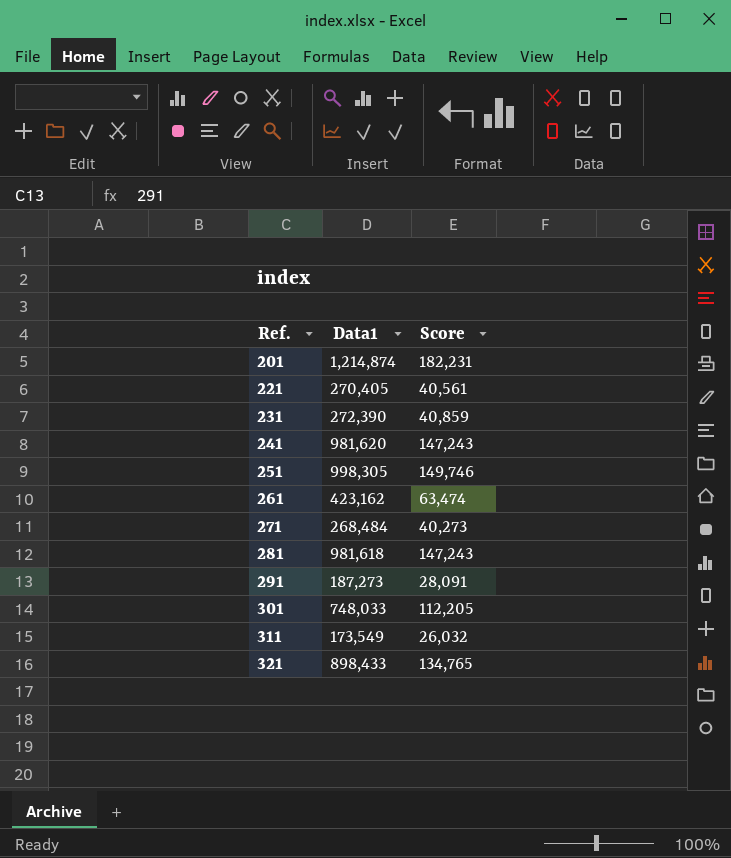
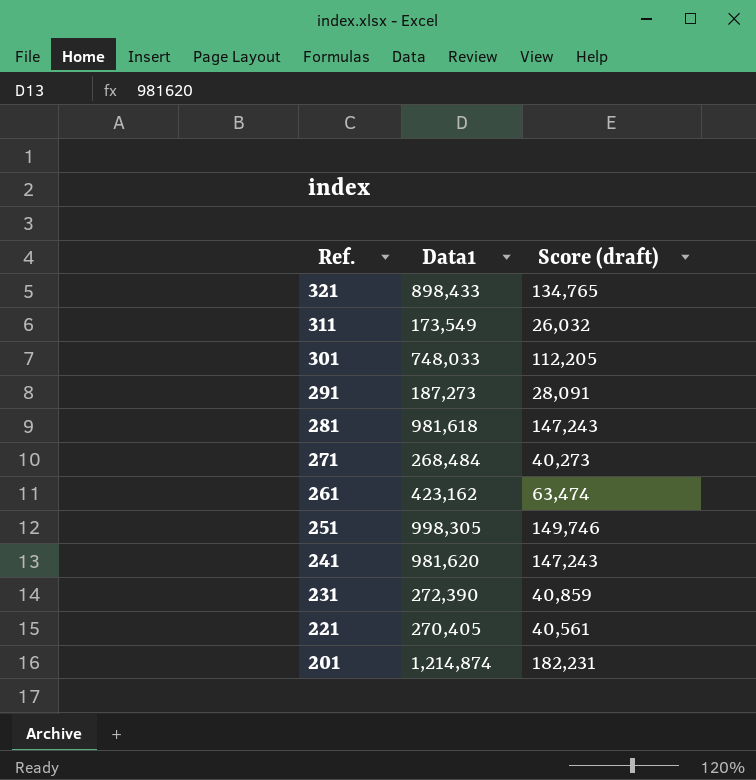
row order: Ref. ascending -> Ref. descending
column name: Score -> Score (draft)

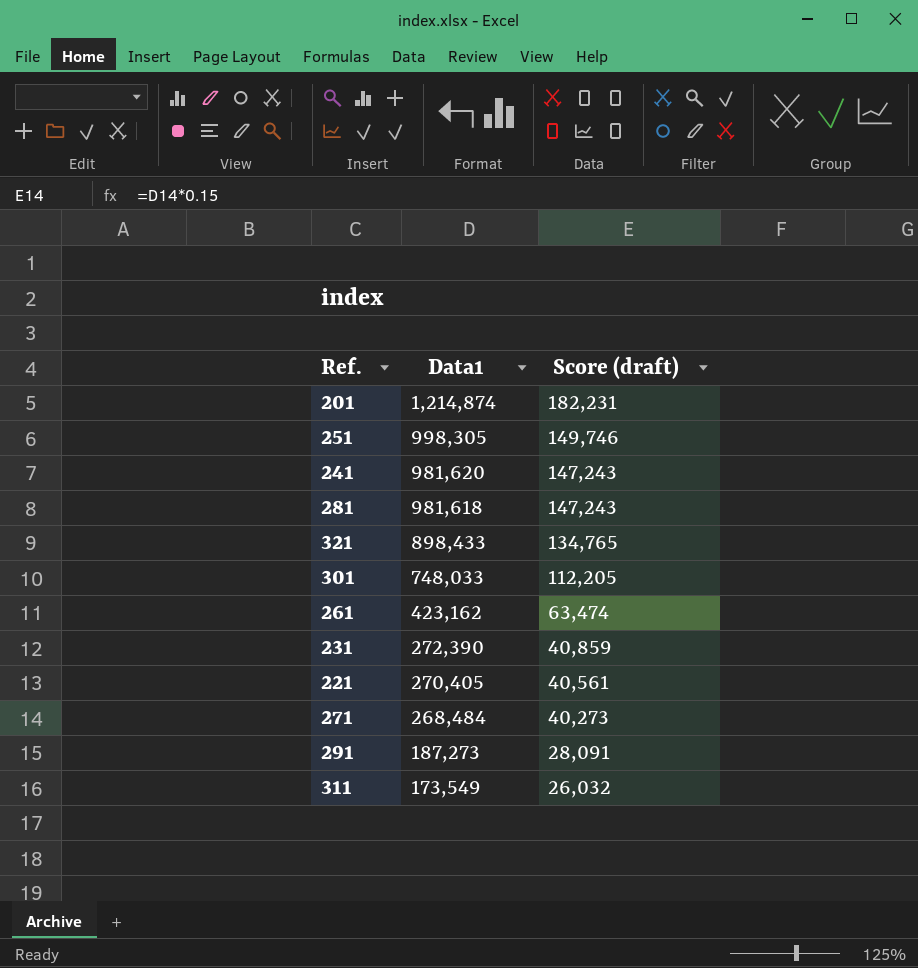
row order: Ref. descending -> Data1 descending

